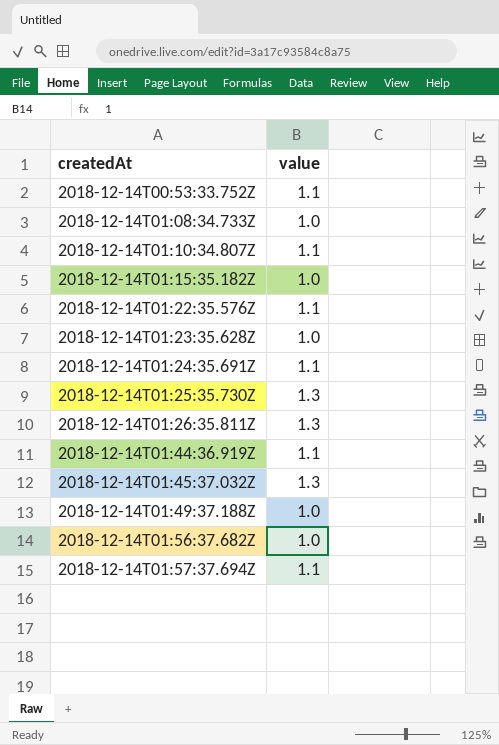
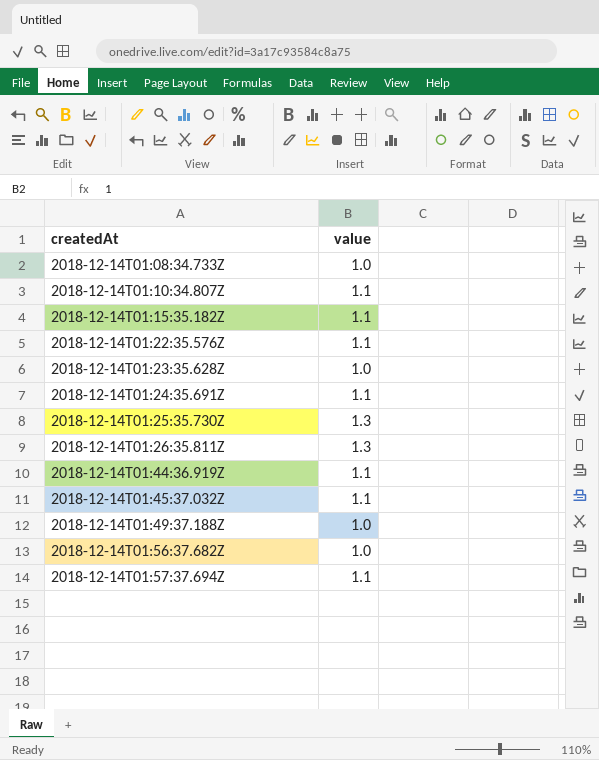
row 2018-12-14T00:53:33.752Z: 1.1 -> none
2018-12-14T01:15:35.182Z | value: 1.0 -> 1.1
2018-12-14T01:45:37.032Z | value: 1.3 -> 1.1

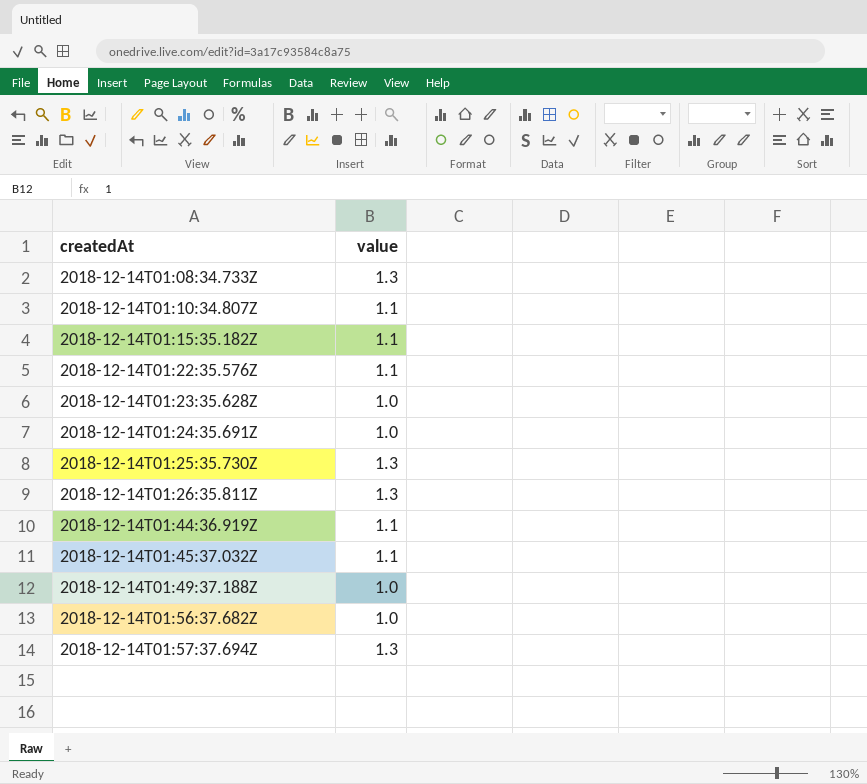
2018-12-14T01:08:34.733Z | value: 1.0 -> 1.3
2018-12-14T01:24:35.691Z | value: 1.1 -> 1.0
2018-12-14T01:57:37.694Z | value: 1.1 -> 1.3

